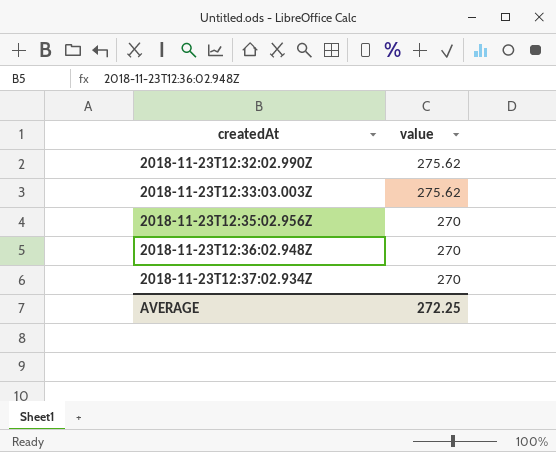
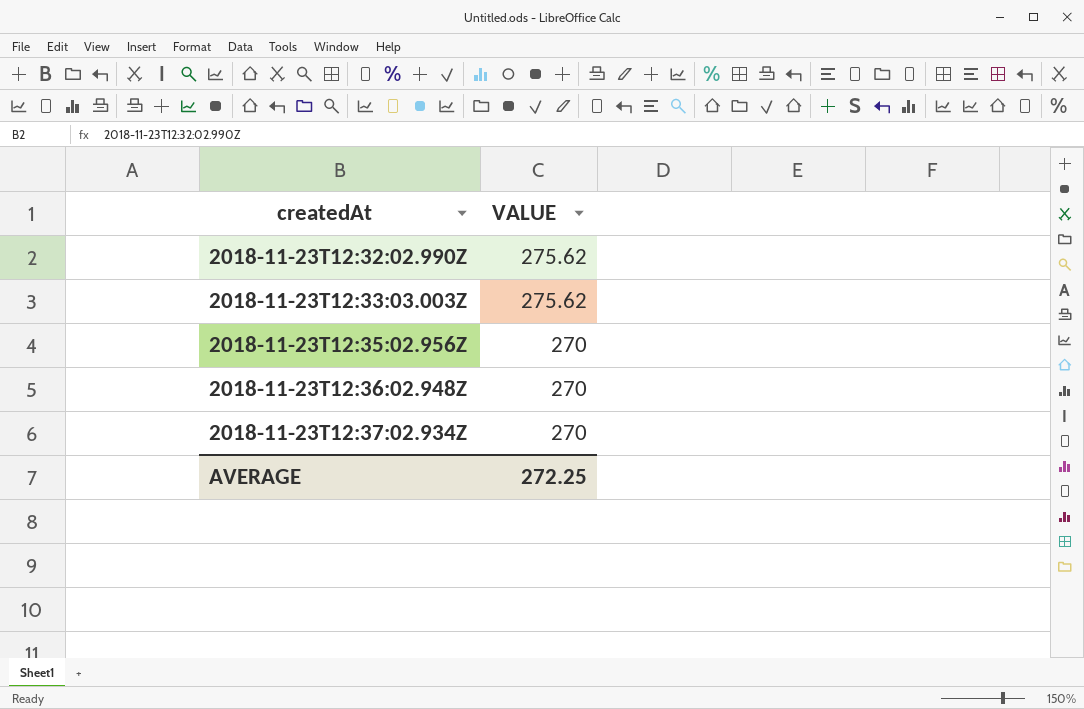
column name: value -> VALUE

